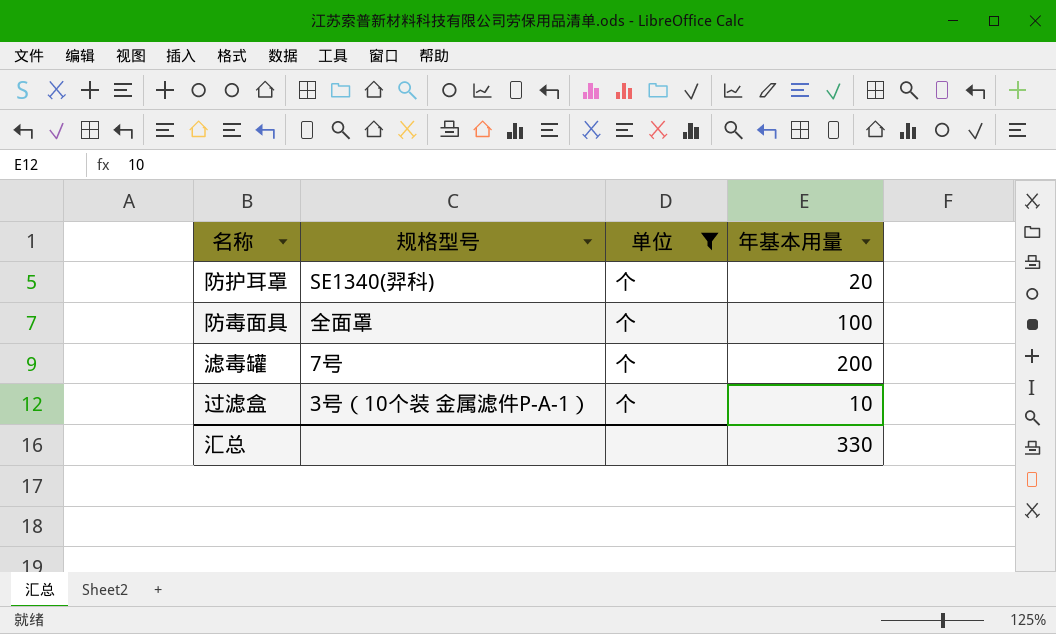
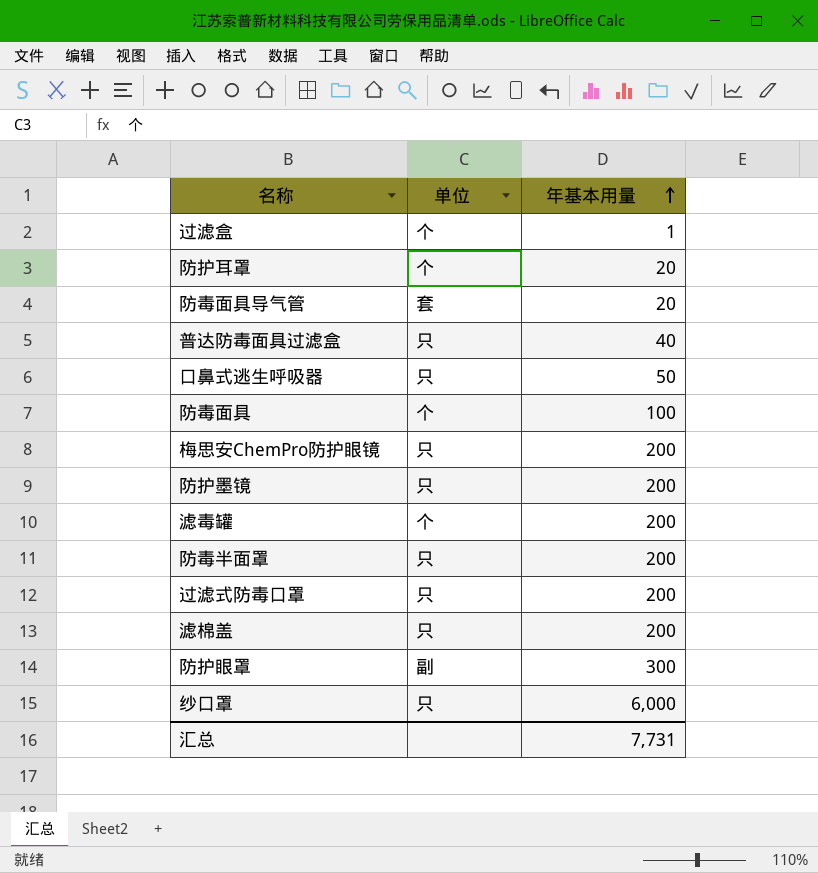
filter: 单位 = 个 -> none
row order: none -> 年基本用量 ascending
column 规格型号 | position: 2 -> none
过滤盒 | 年基本用量: 10 -> 1
汇总 | 年基本用量: 330 -> 7,731

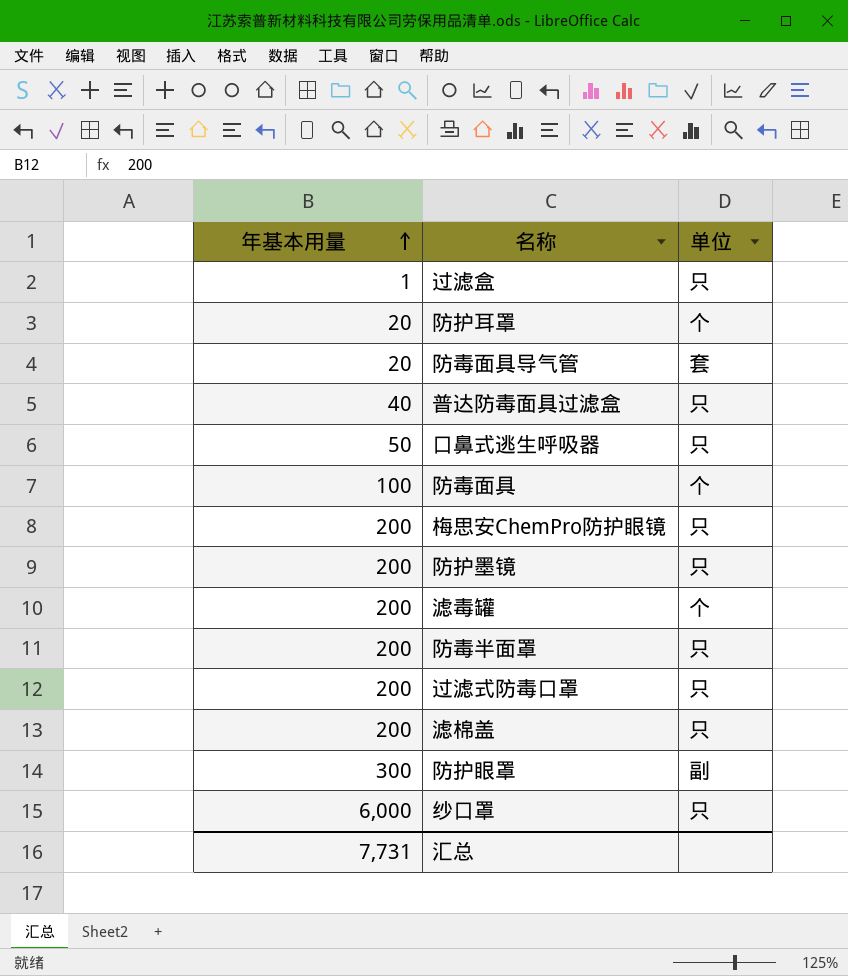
column 年基本用量 | position: 3 -> 1
过滤盒 | 单位: 个 -> 只

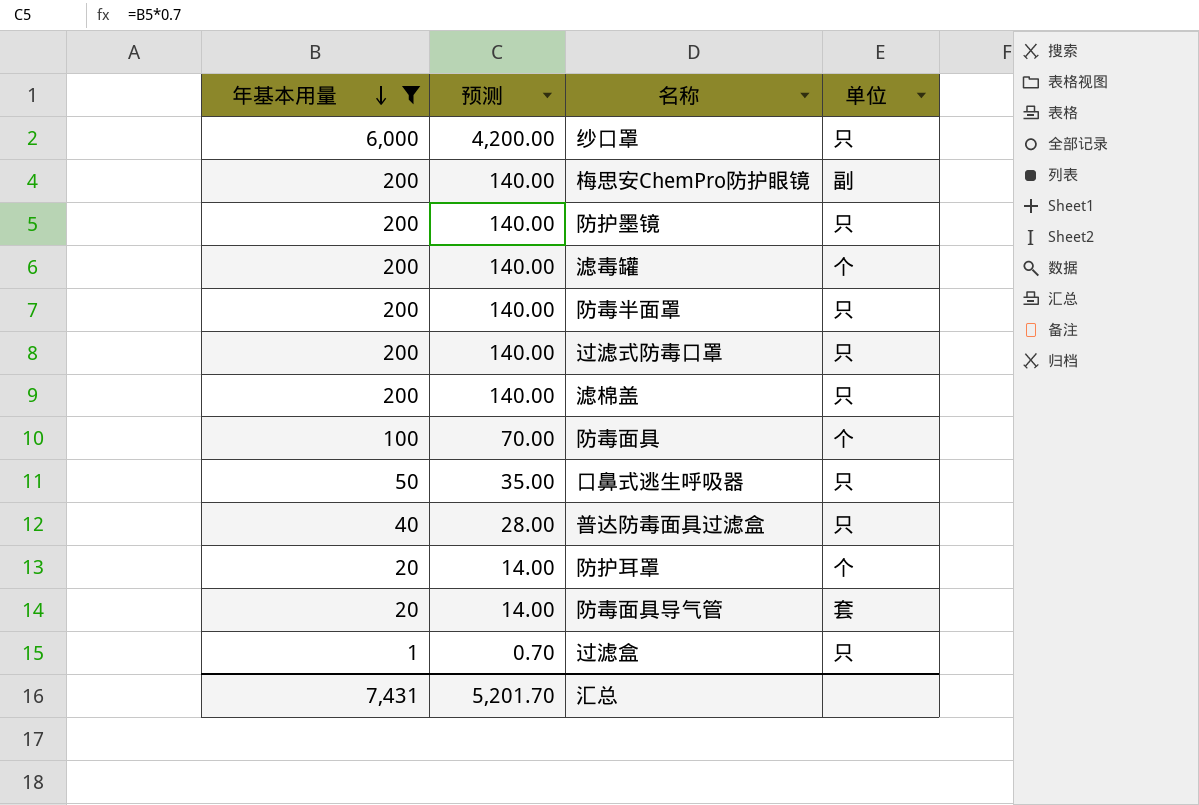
filter: none -> 年基本用量 != 300
row order: 年基本用量 ascending -> 年基本用量 descending
column 预测 | formula: none -> [年基本用量] * 0.7
梅思安ChemPro防护眼镜 | 单位: 只 -> 副
汇总 | 年基本用量: 7,731 -> 7,431

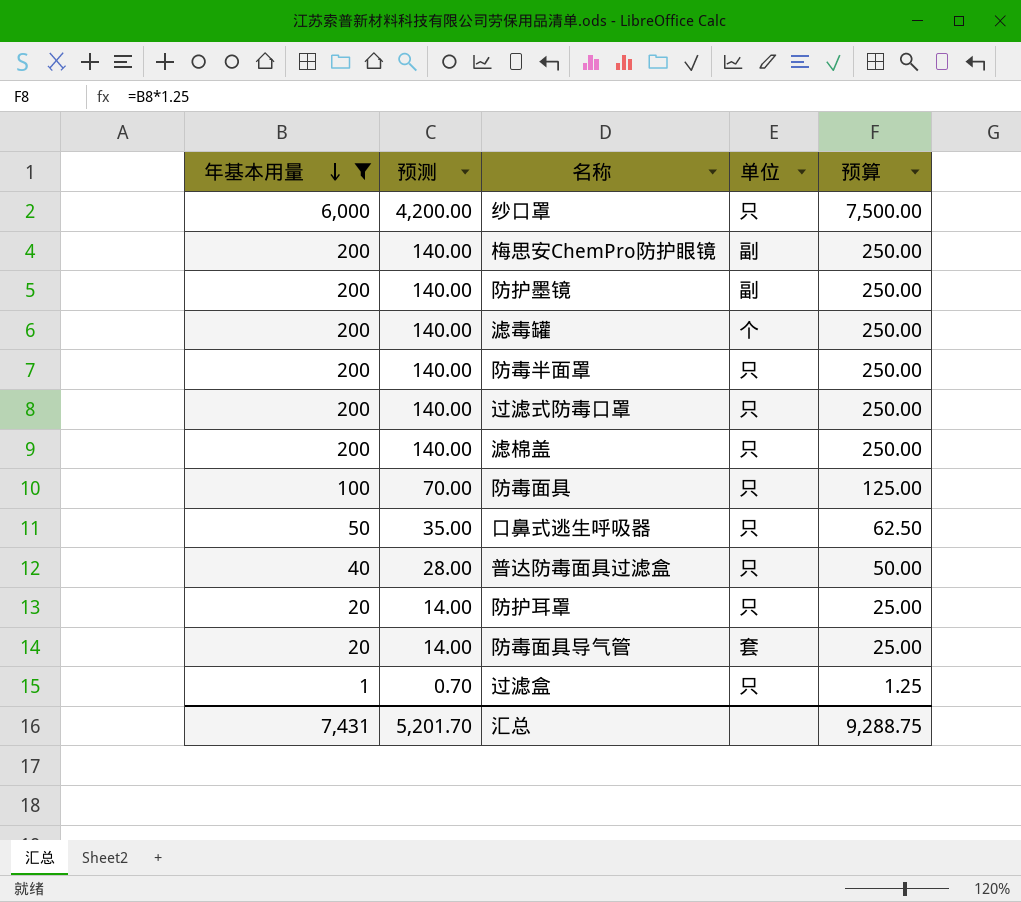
column 预算 | formula: none -> [年基本用量] * 1.25
防护墨镜 | 单位: 只 -> 副
防毒面具 | 单位: 个 -> 只
防护耳罩 | 单位: 个 -> 只

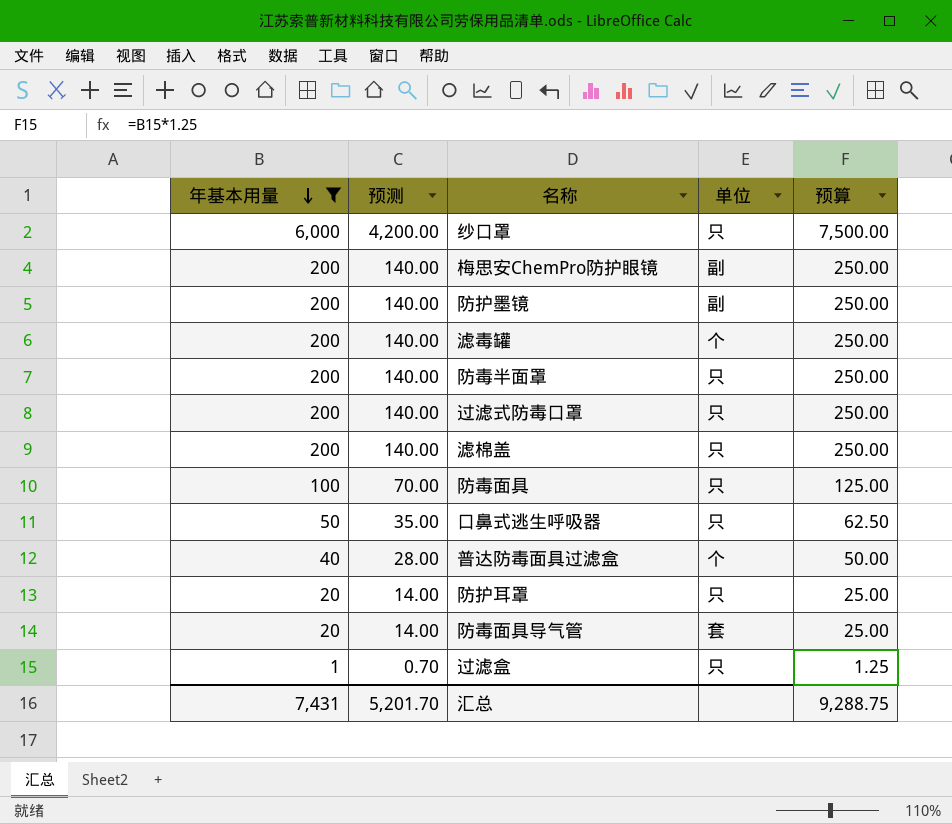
普达防毒面具过滤盒 | 单位: 只 -> 个

